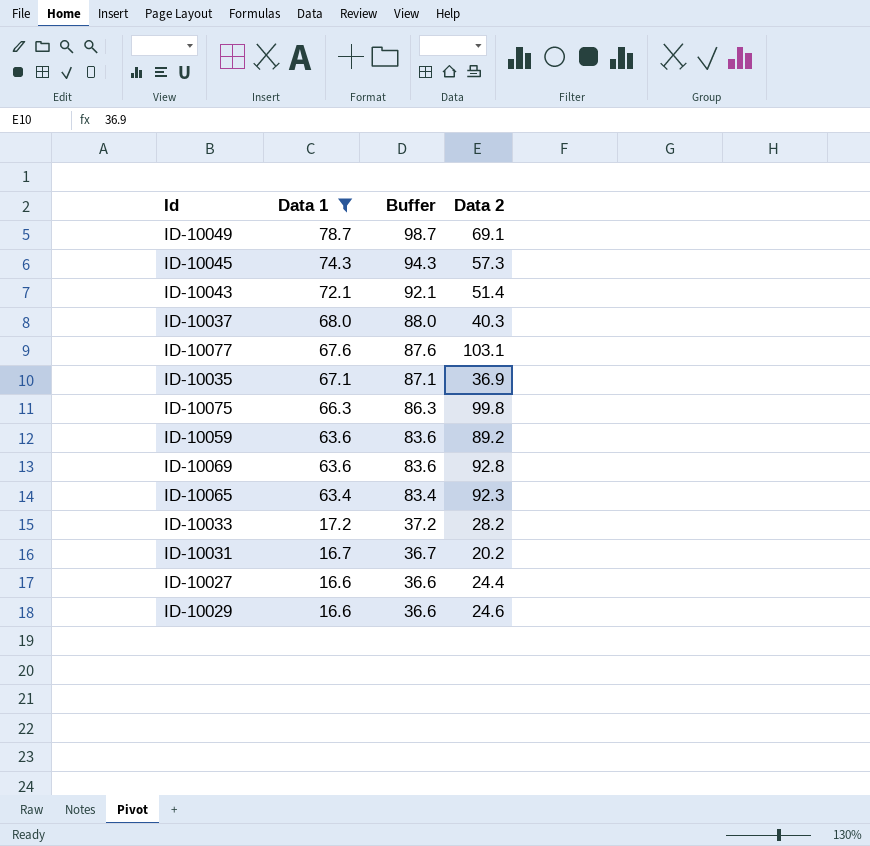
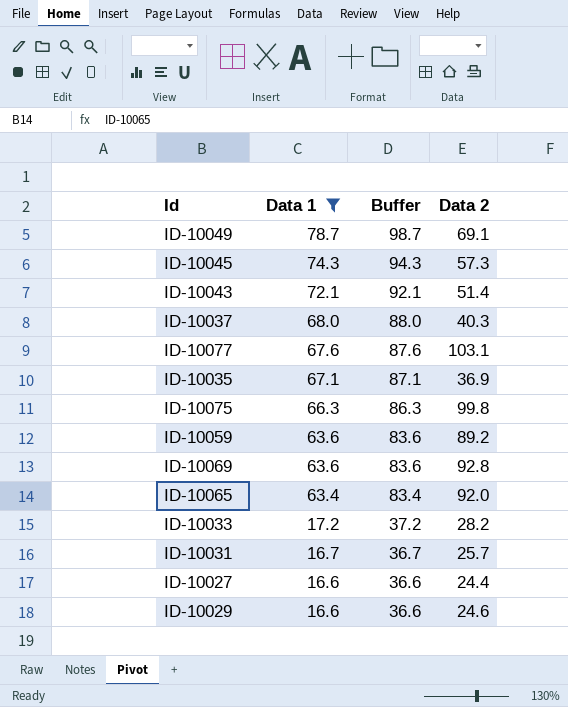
ID-10065 | Data 2: 92.3 -> 92.0
ID-10031 | Data 2: 20.2 -> 25.7

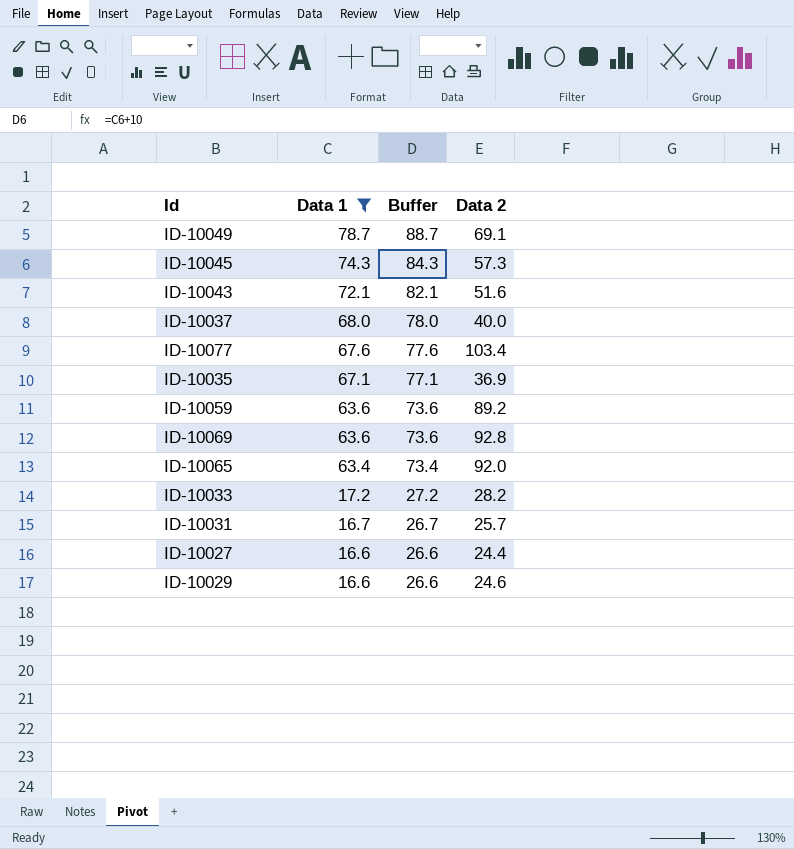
column Buffer | formula: [Data 1] + 20 -> [Data 1] + 10
row ID-10075: 66.3 | 86.3 | 99.8 -> none
ID-10043 | Data 2: 51.4 -> 51.6
ID-10037 | Data 2: 40.3 -> 40.0
ID-10077 | Data 2: 103.1 -> 103.4

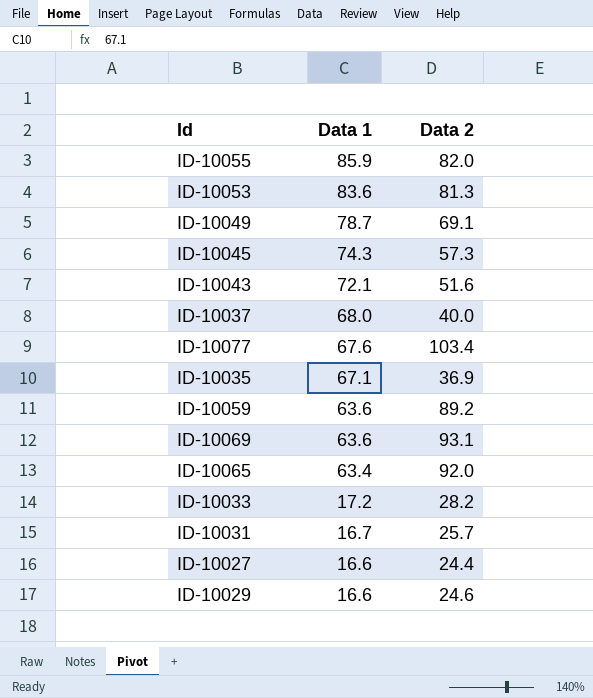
filter: Data 1 <= 78.7 -> none
column Buffer | formula: [Data 1] + 10 -> none
ID-10069 | Data 2: 92.8 -> 93.1

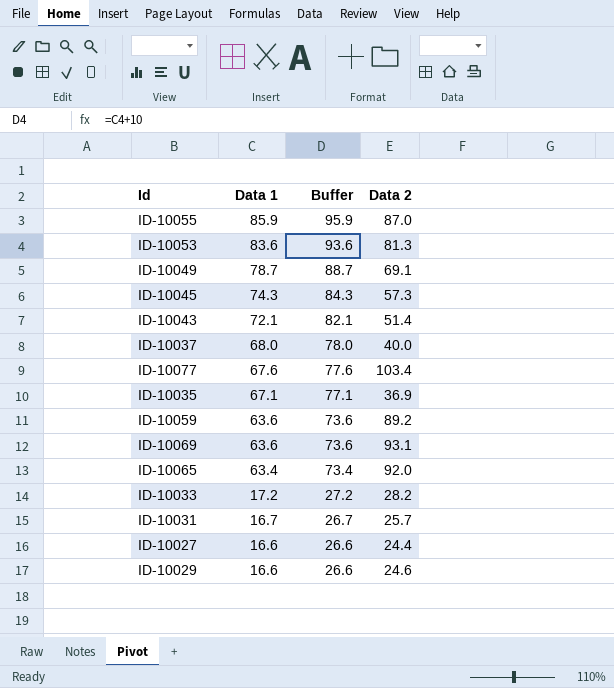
column Buffer | formula: none -> [Data 1] + 10
ID-10055 | Data 2: 82.0 -> 87.0
ID-10043 | Data 2: 51.6 -> 51.4

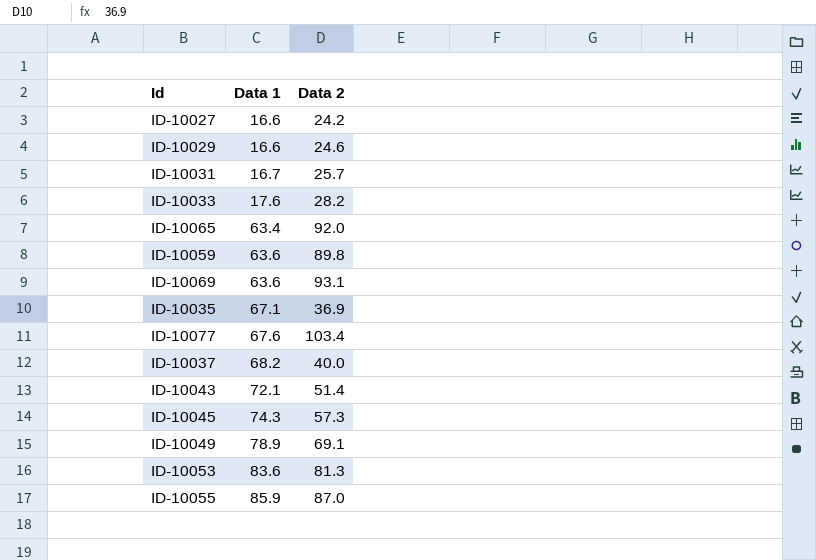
row order: Data 1 descending -> Data 1 ascending
column Buffer | formula: [Data 1] + 10 -> none
ID-10027 | Data 2: 24.4 -> 24.2
ID-10033 | Data 1: 17.2 -> 17.6
ID-10059 | Data 2: 89.2 -> 89.8
ID-10037 | Data 1: 68.0 -> 68.2
ID-10049 | Data 1: 78.7 -> 78.9

